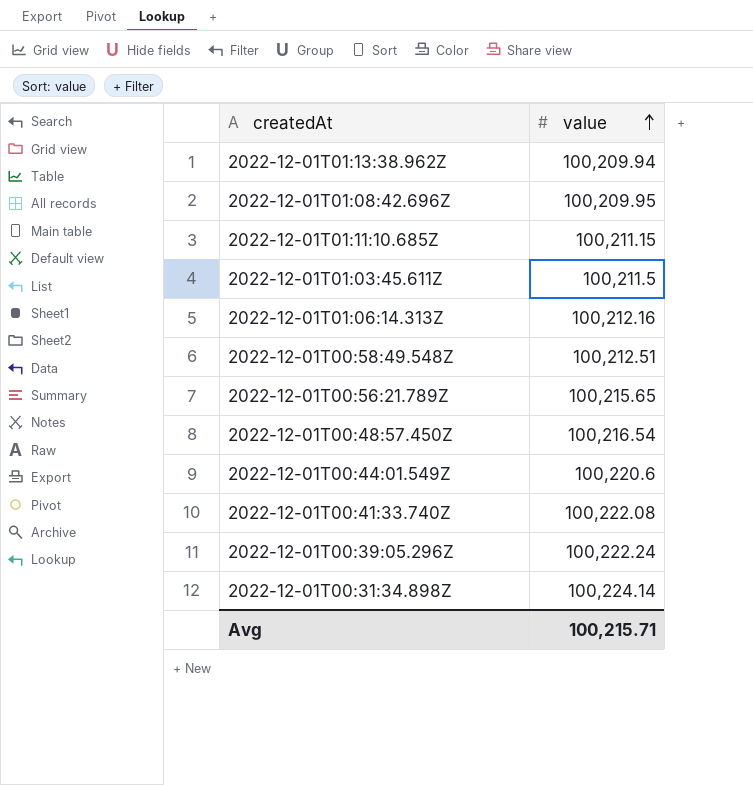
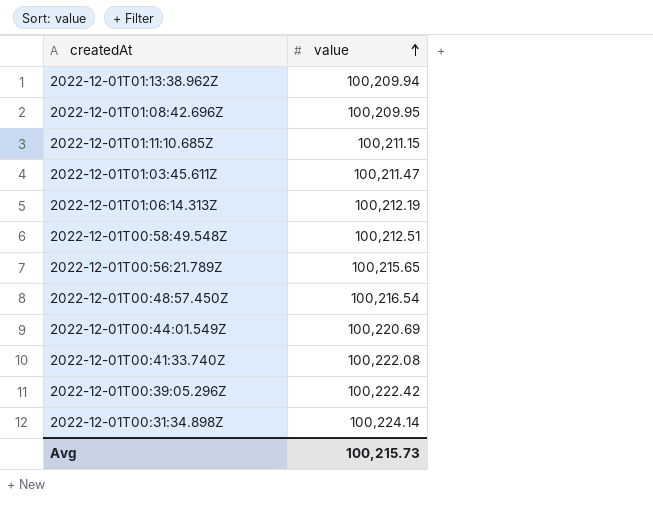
2022-12-01T01:03:45.611Z | value: 100,211.5 -> 100,211.47
2022-12-01T01:06:14.313Z | value: 100,212.16 -> 100,212.19
2022-12-01T00:44:01.549Z | value: 100,220.6 -> 100,220.69
2022-12-01T00:39:05.296Z | value: 100,222.24 -> 100,222.42
Avg | value: 100,215.71 -> 100,215.73

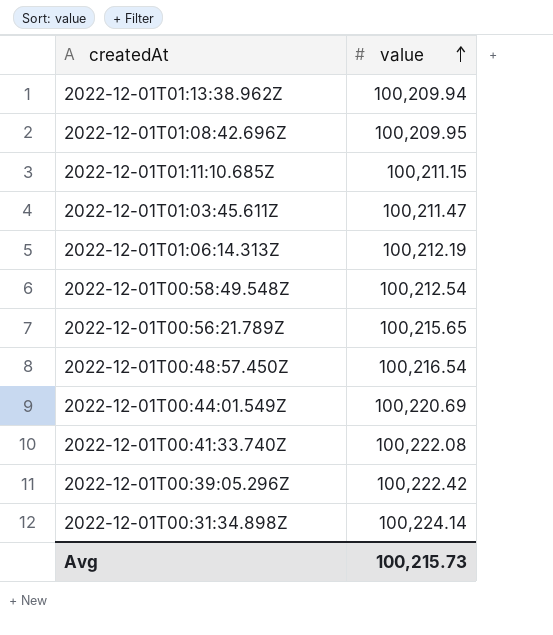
2022-12-01T00:58:49.548Z | value: 100,212.51 -> 100,212.54

